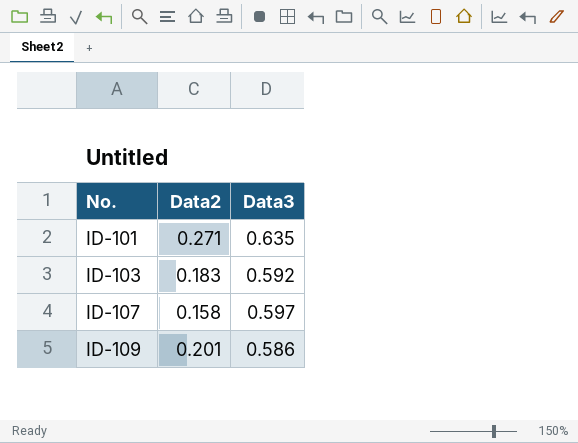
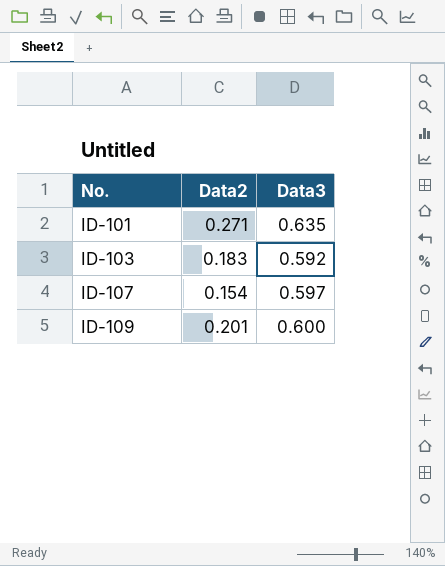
ID-107 | Data2: 0.158 -> 0.154
ID-109 | Data3: 0.586 -> 0.600

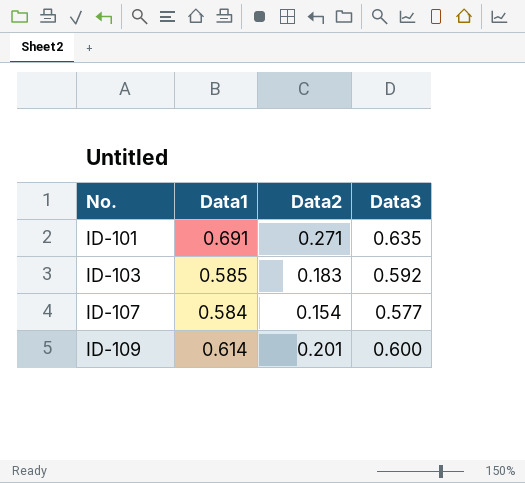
column Data1 | position: none -> 2
ID-107 | Data3: 0.597 -> 0.577

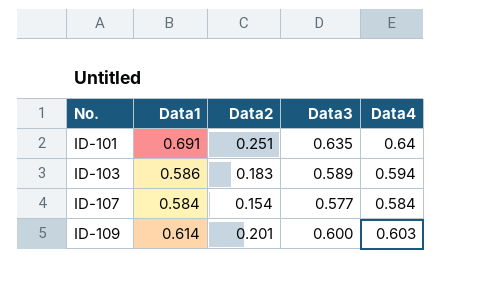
column Data4 | position: none -> 5
ID-101 | Data2: 0.271 -> 0.251
ID-103 | Data1: 0.585 -> 0.586
ID-103 | Data3: 0.592 -> 0.589

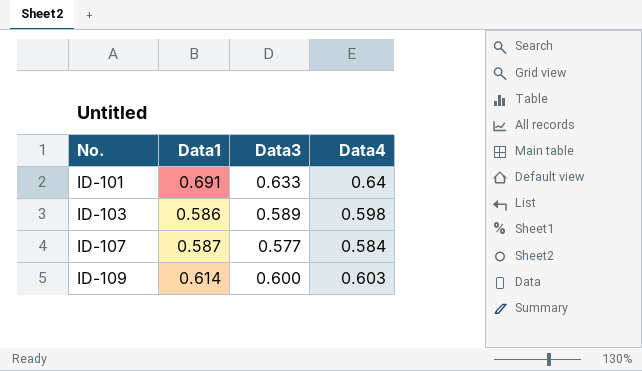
column Data2 | position: 3 -> none
ID-101 | Data3: 0.635 -> 0.633
ID-103 | Data4: 0.594 -> 0.598
ID-107 | Data1: 0.584 -> 0.587

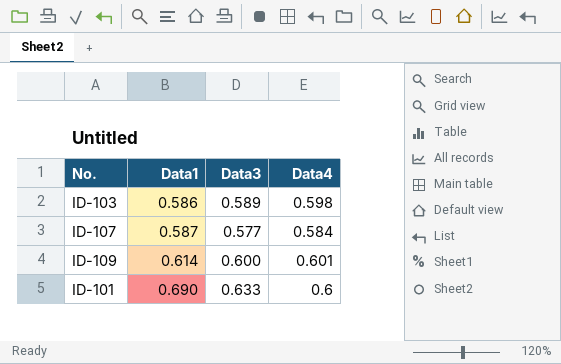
row order: No. ascending -> Data1 ascending
ID-109 | Data4: 0.603 -> 0.601
ID-101 | Data1: 0.691 -> 0.690
ID-101 | Data4: 0.64 -> 0.6

